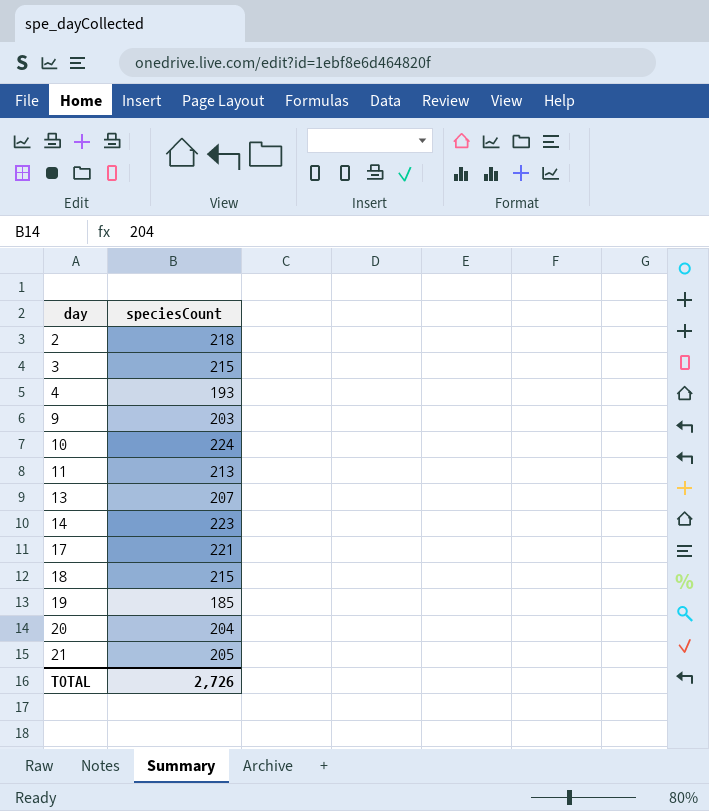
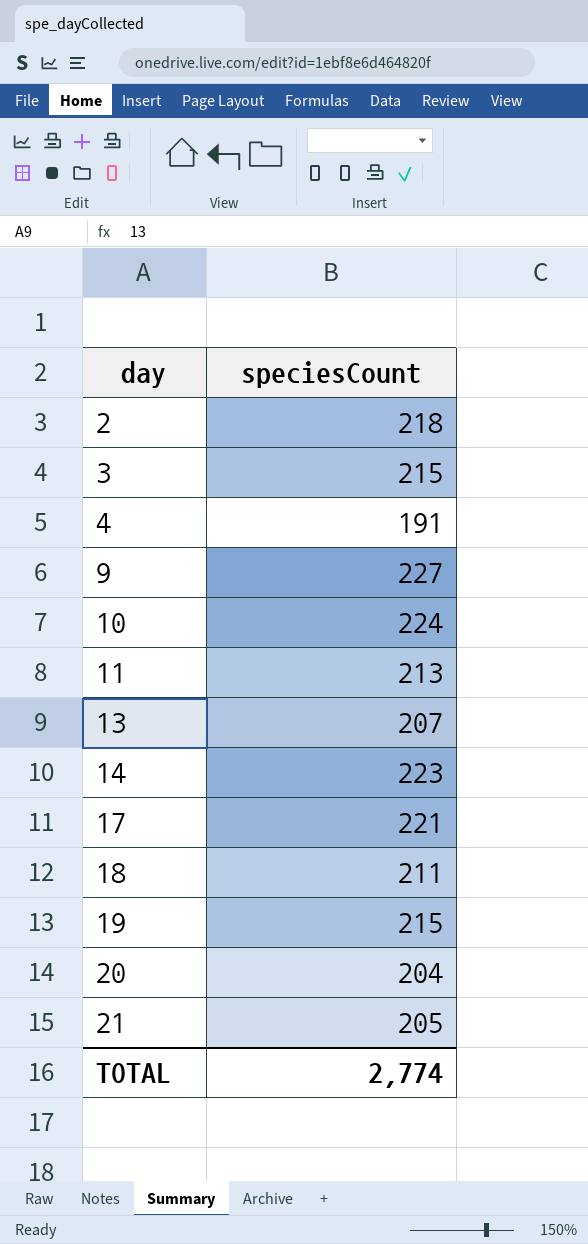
4 | speciesCount: 193 -> 191
9 | speciesCount: 203 -> 227
18 | speciesCount: 215 -> 211
19 | speciesCount: 185 -> 215
TOTAL | speciesCount: 2,726 -> 2,774

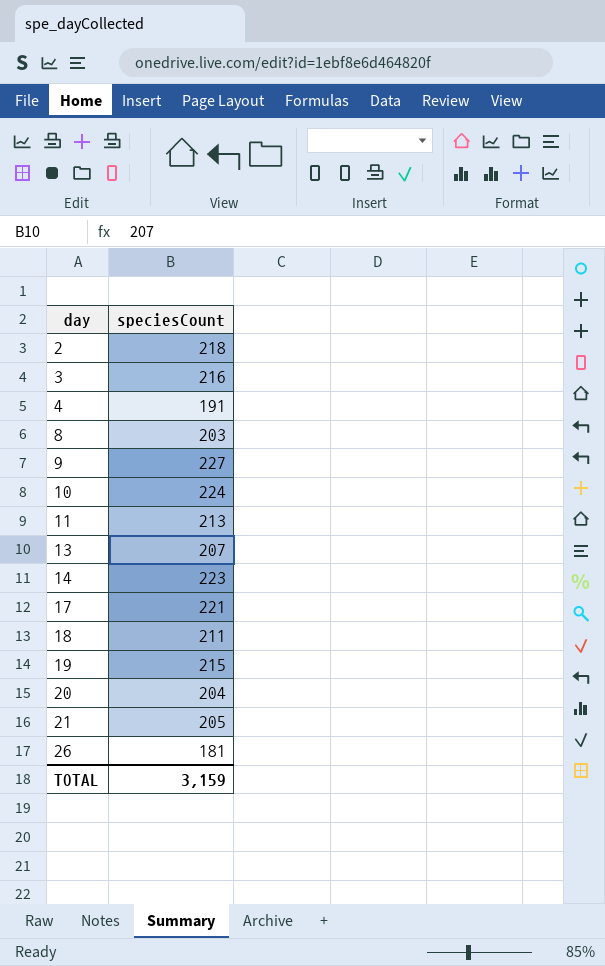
3 | speciesCount: 215 -> 216
row 8: none -> 203
row 26: none -> 181
TOTAL | speciesCount: 2,774 -> 3,159

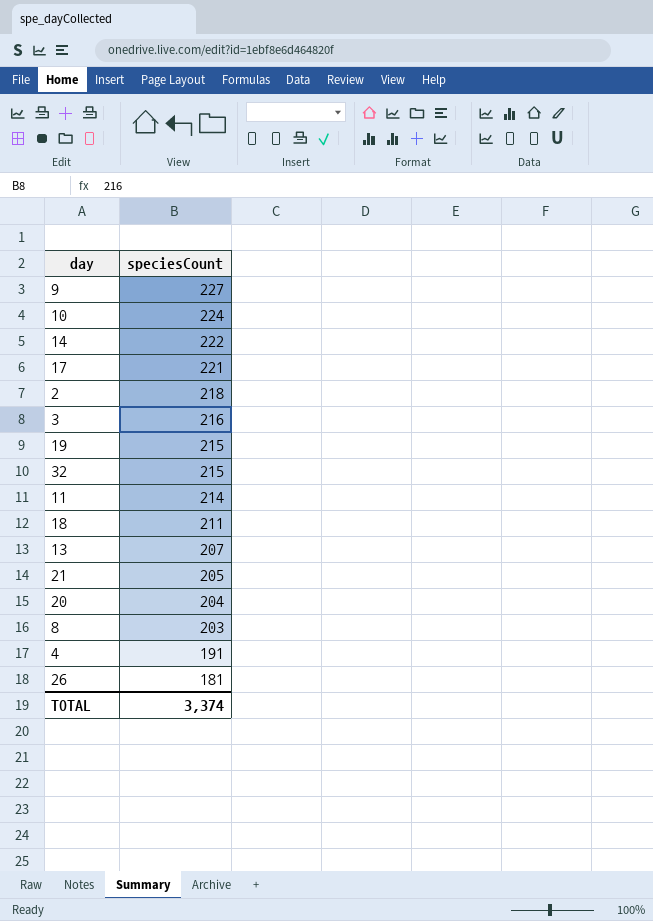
row order: day ascending -> speciesCount descending
14 | speciesCount: 223 -> 222
row 32: none -> 215
11 | speciesCount: 213 -> 214
TOTAL | speciesCount: 3,159 -> 3,374

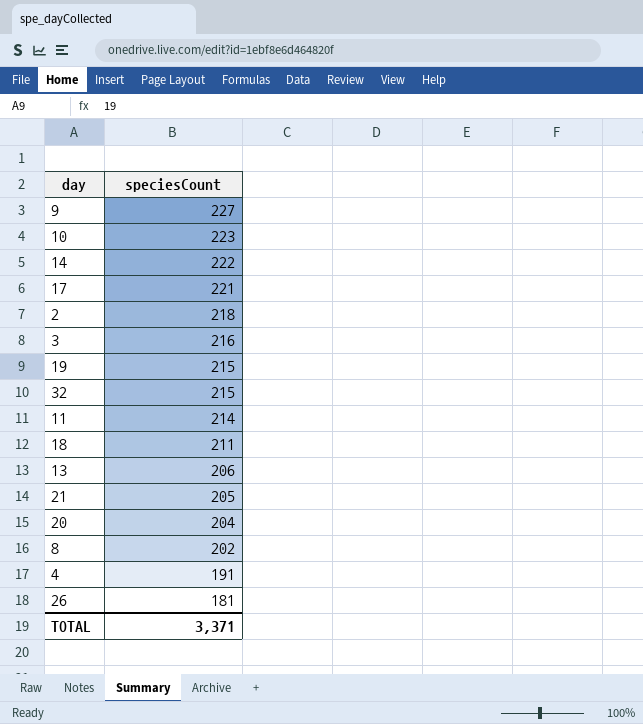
10 | speciesCount: 224 -> 223
13 | speciesCount: 207 -> 206
8 | speciesCount: 203 -> 202
TOTAL | speciesCount: 3,374 -> 3,371

